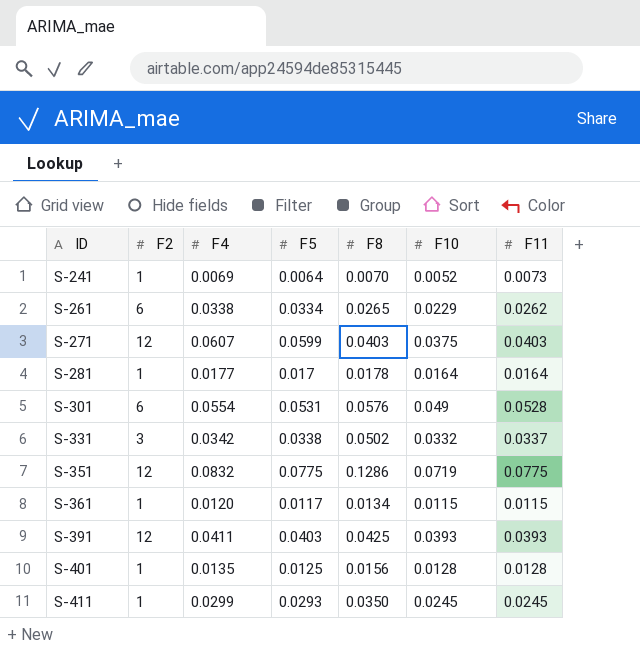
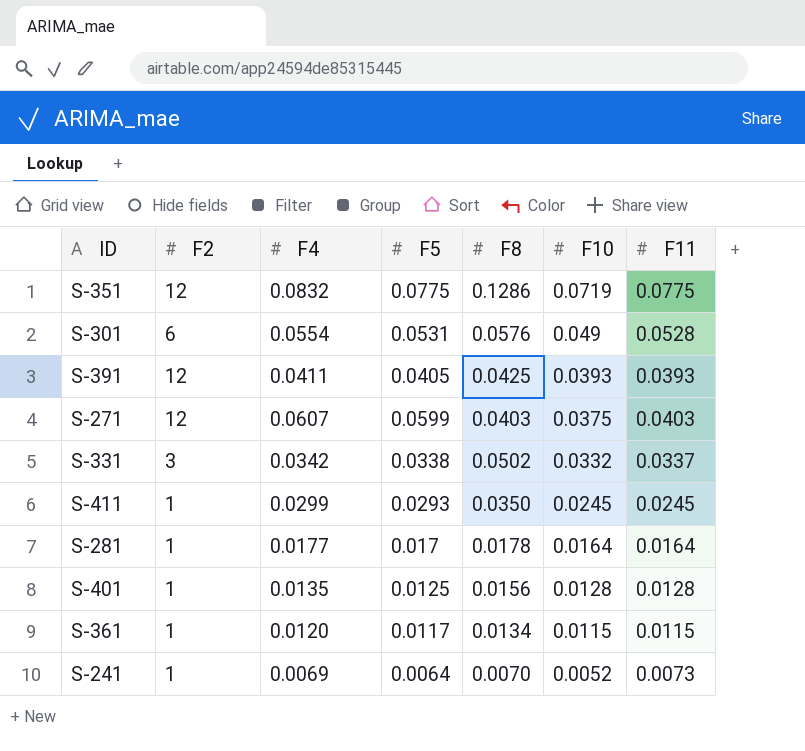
row order: ID ascending -> F10 descending
row S-261: 6 | 0.0338 | 0.0334 | 0.0265 | 0.0229 | 0.0262 -> none
S-391 | F5: 0.0403 -> 0.0405

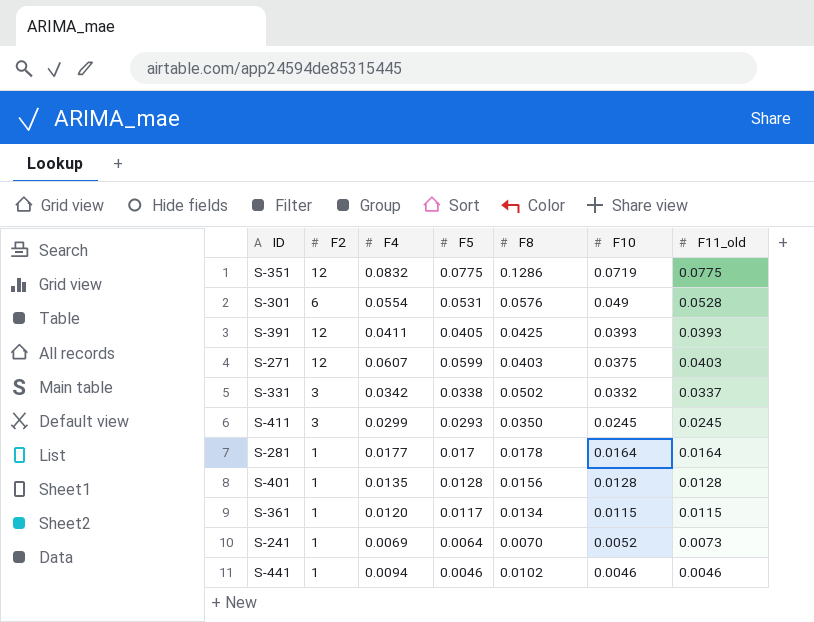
column name: F11 -> F11_old
S-411 | F2: 1 -> 3
S-401 | F5: 0.0125 -> 0.0128
row S-441: none -> 1 | 0.0094 | 0.0046 | 0.0102 | 0.0046 | 0.0046

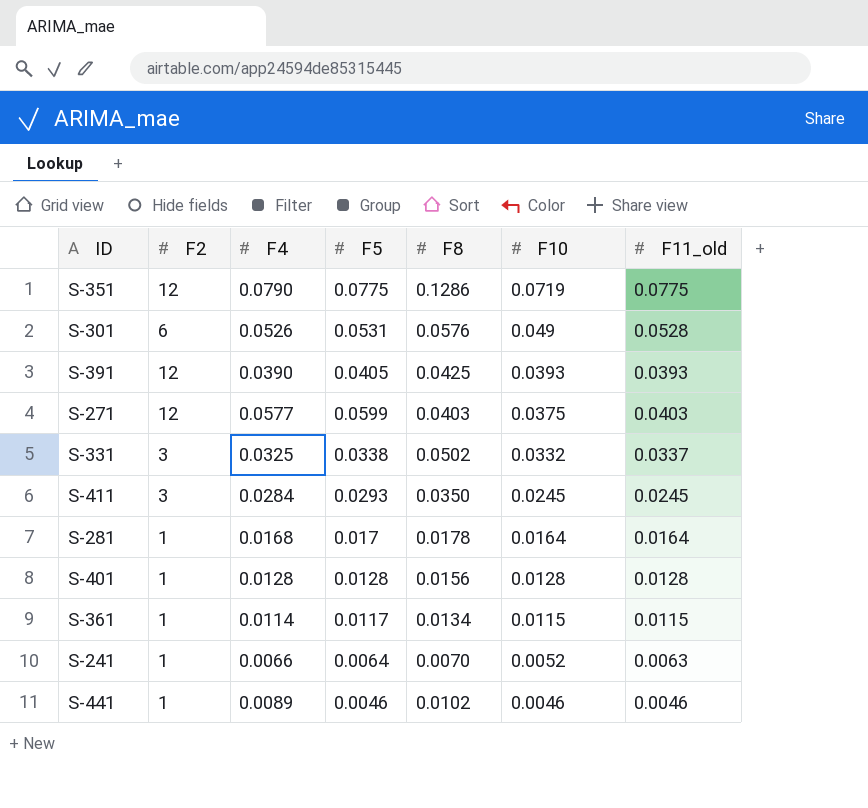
S-351 | F4: 0.0832 -> 0.0790
S-301 | F4: 0.0554 -> 0.0526
S-391 | F4: 0.0411 -> 0.0390
S-271 | F4: 0.0607 -> 0.0577
S-331 | F4: 0.0342 -> 0.0325
S-411 | F4: 0.0299 -> 0.0284
S-281 | F4: 0.0177 -> 0.0168
S-401 | F4: 0.0135 -> 0.0128
S-361 | F4: 0.0120 -> 0.0114
S-241 | F4: 0.0069 -> 0.0066
S-241 | F11_old: 0.0073 -> 0.0063
S-441 | F4: 0.0094 -> 0.0089

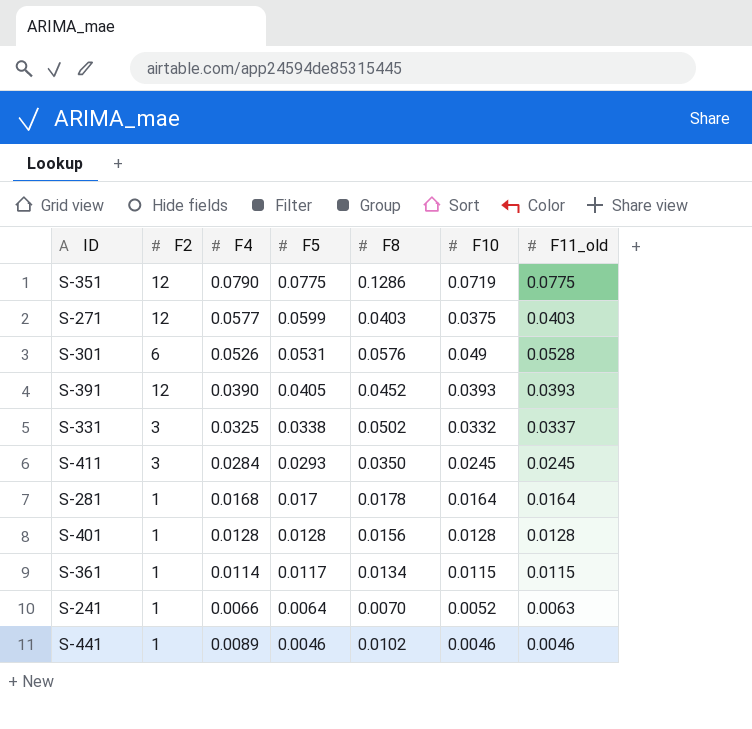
row order: F10 descending -> F5 descending
S-391 | F8: 0.0425 -> 0.0452

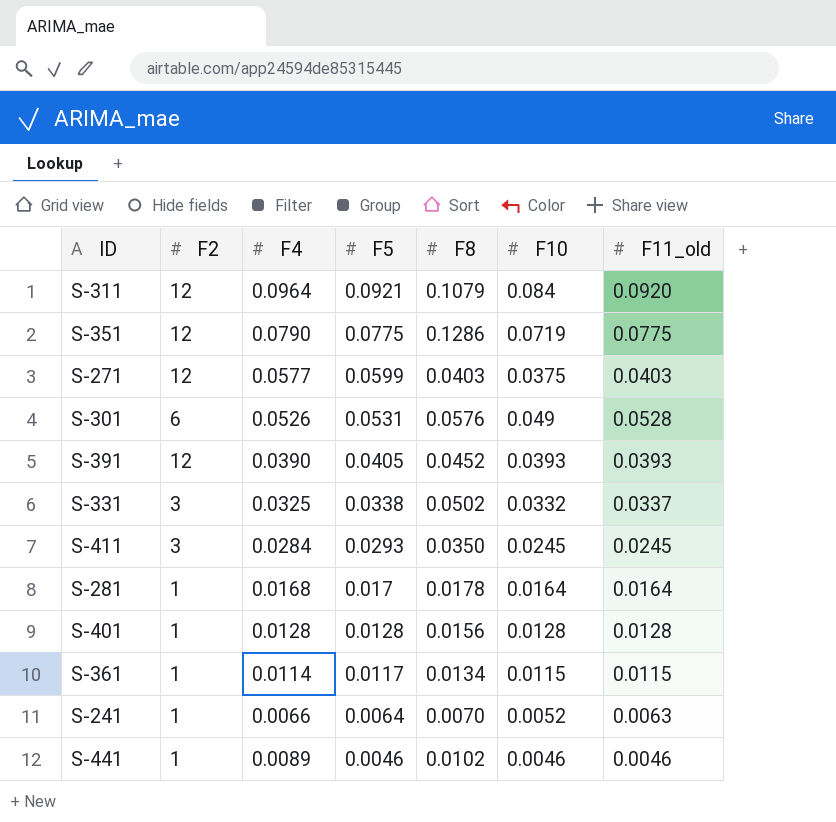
row S-311: none -> 12 | 0.0964 | 0.0921 | 0.1079 | 0.084 | 0.0920

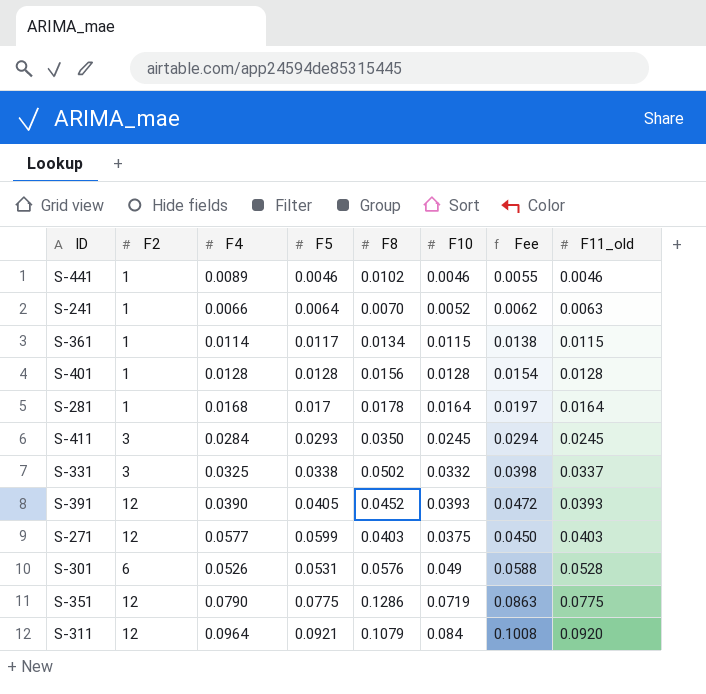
row order: F5 descending -> F11_old ascending
column Fee | formula: none -> [F10] * 1.2

